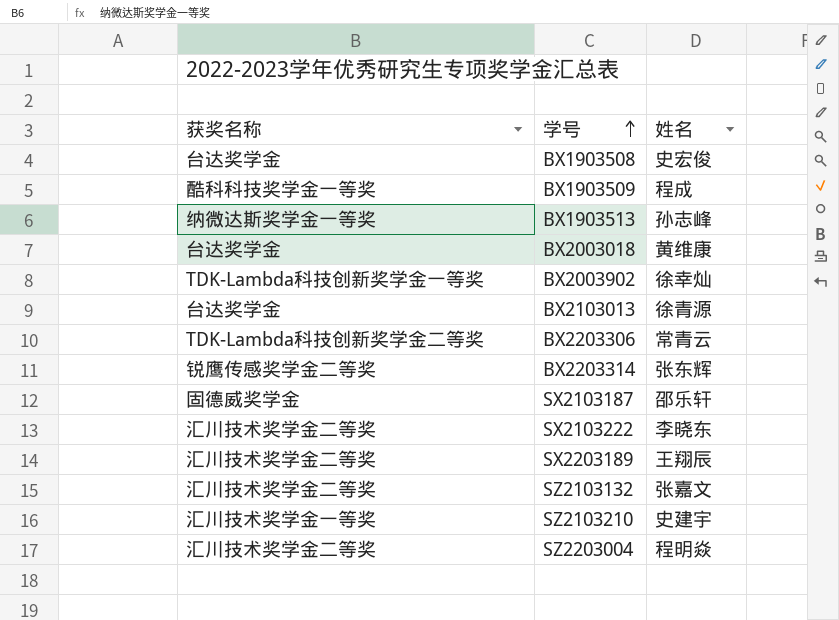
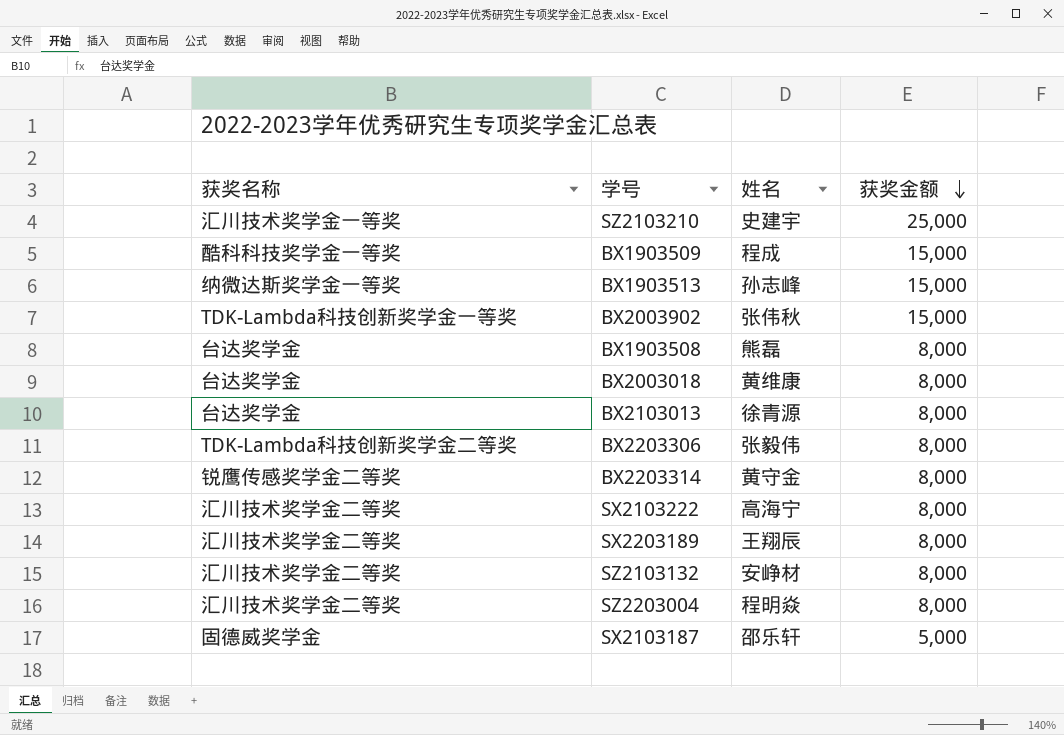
row order: 学号 ascending -> 获奖金额 descending
column 获奖金额 | position: none -> 4
BX2003902 | 姓名: 徐幸灿 -> 张伟秋
BX1903508 | 姓名: 史宏俊 -> 熊磊
BX2203306 | 姓名: 常青云 -> 张毅伟
BX2203314 | 姓名: 张东辉 -> 黄守金
SX2103222 | 姓名: 李晓东 -> 高海宁
SZ2103132 | 姓名: 张嘉文 -> 安峥材

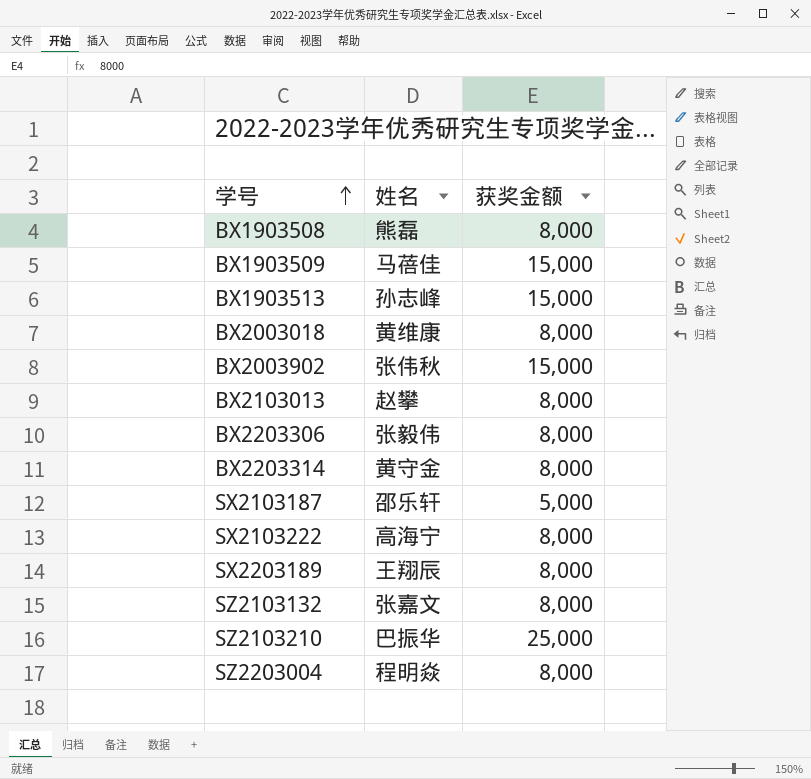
row order: 获奖金额 descending -> 学号 ascending
column 获奖名称 | position: 1 -> none
BX1903509 | 姓名: 程成 -> 马蓓佳
BX2103013 | 姓名: 徐青源 -> 赵攀
SZ2103132 | 姓名: 安峥材 -> 张嘉文
SZ2103210 | 姓名: 史建宇 -> 巴振华

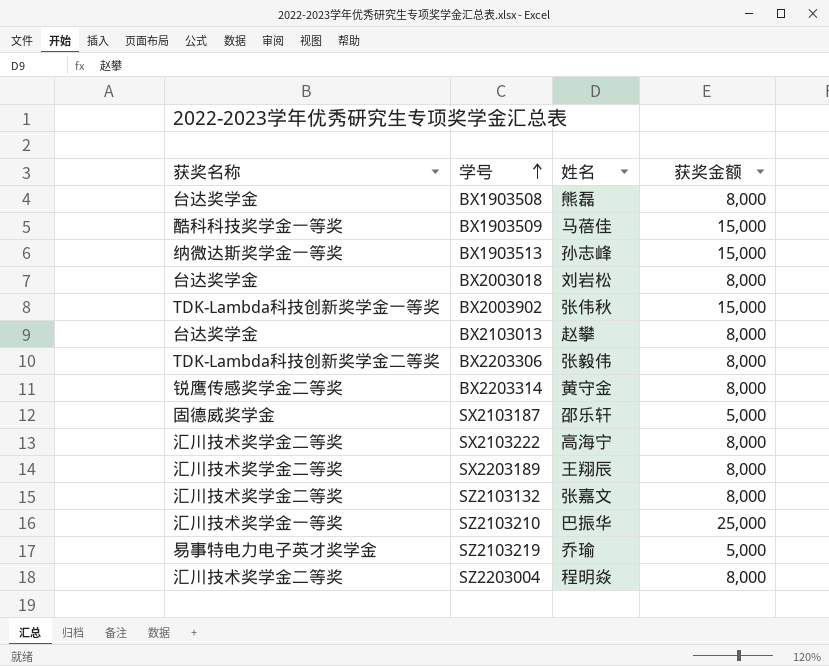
column 获奖名称 | position: none -> 1
BX2003018 | 姓名: 黄维康 -> 刘岩松
row SZ2103219: none -> 易事特电力电子英才奖学金 | 乔瑜 | 5,000

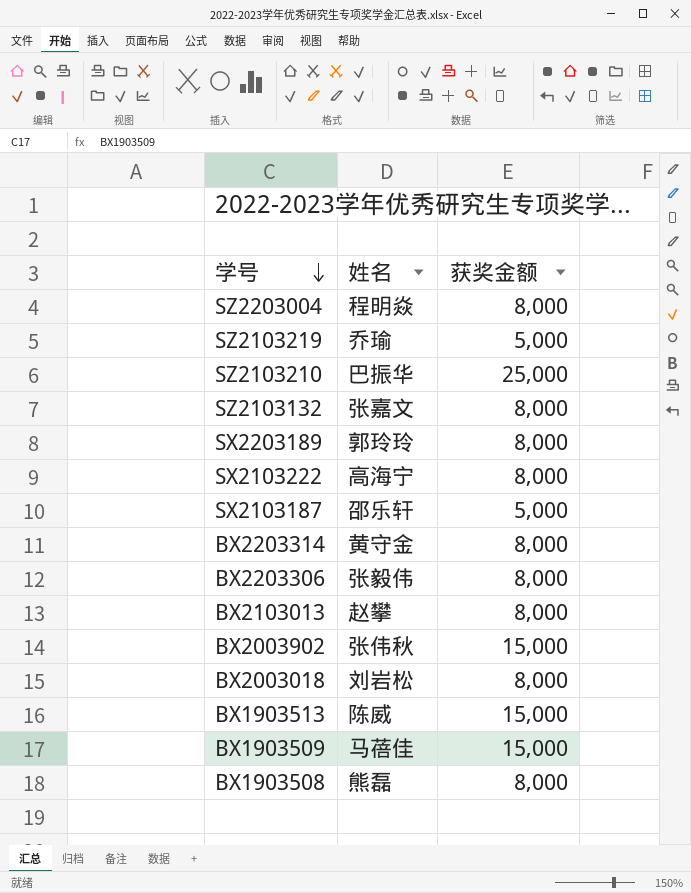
row order: 学号 ascending -> 学号 descending
column 获奖名称 | position: 1 -> none
SX2203189 | 姓名: 王翔辰 -> 郭玲玲
BX1903513 | 姓名: 孙志峰 -> 陈威

